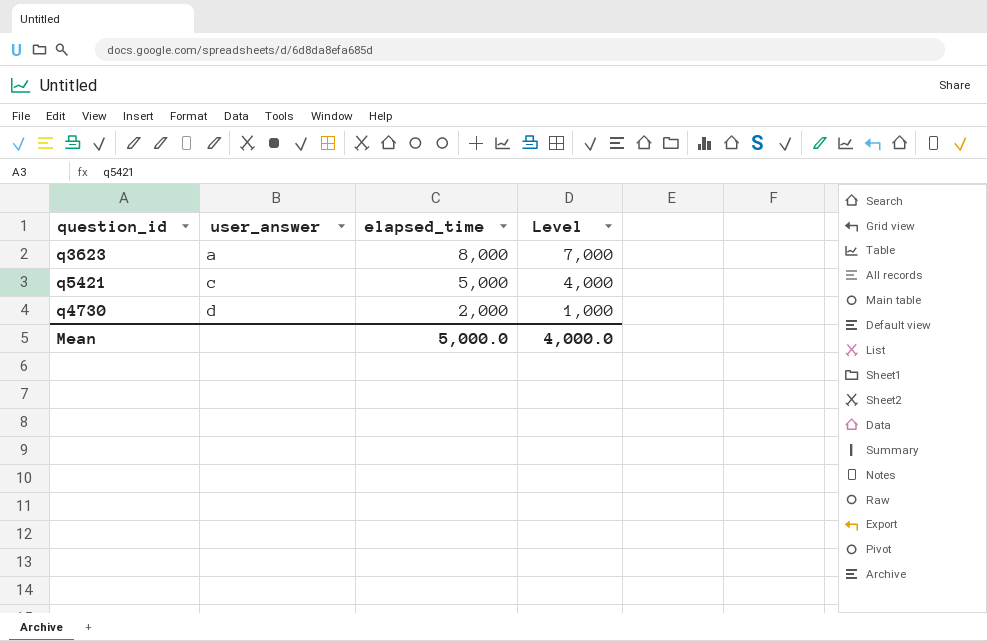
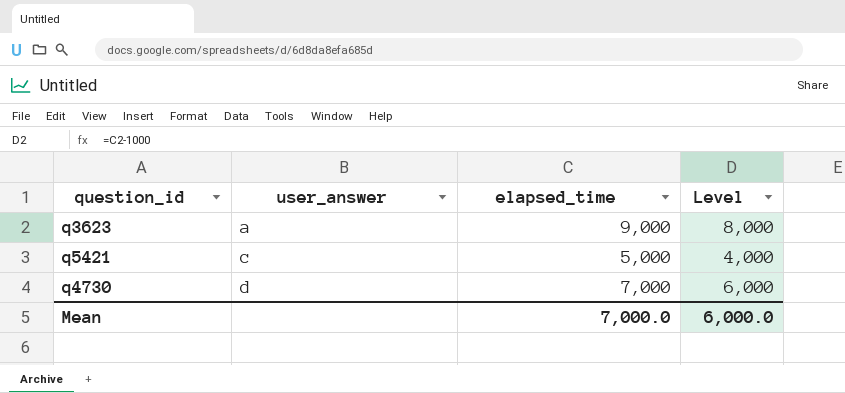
q3623 | elapsed_time: 8,000 -> 9,000
q3623 | Level: 7,000 -> 8,000
q4730 | elapsed_time: 2,000 -> 7,000
q4730 | Level: 1,000 -> 6,000
Mean | elapsed_time: 5,000.0 -> 7,000.0
Mean | Level: 4,000.0 -> 6,000.0

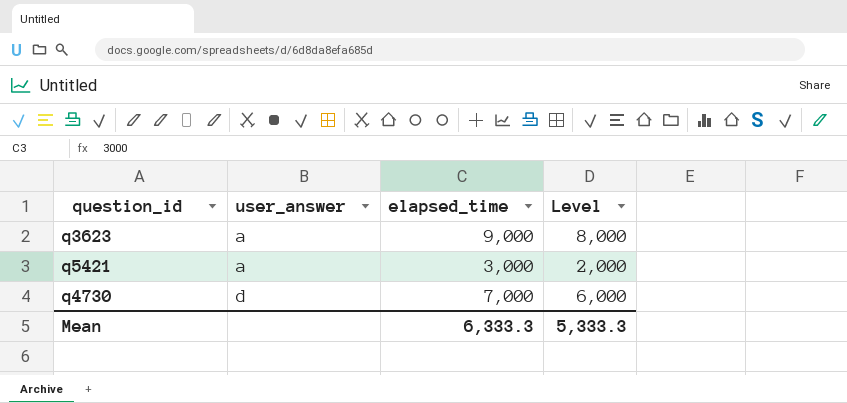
q5421 | user_answer: c -> a
q5421 | elapsed_time: 5,000 -> 3,000
q5421 | Level: 4,000 -> 2,000
Mean | elapsed_time: 7,000.0 -> 6,333.3
Mean | Level: 6,000.0 -> 5,333.3

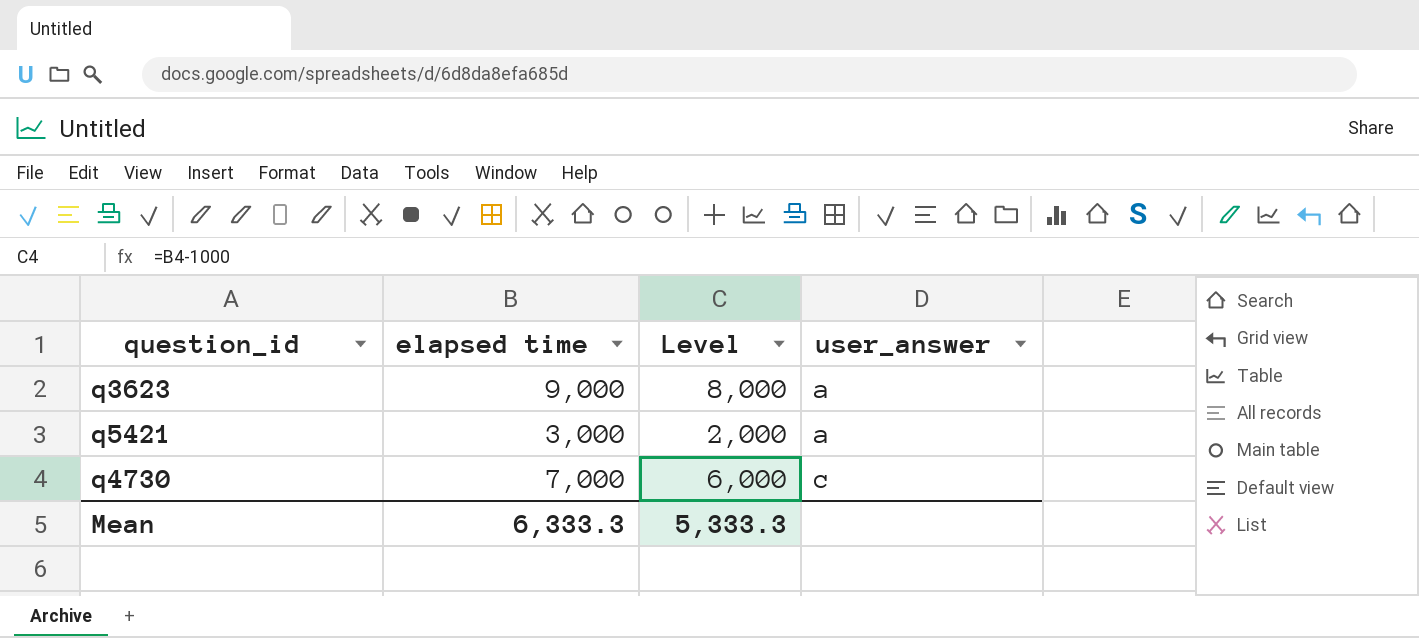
column name: elapsed_time -> elapsed time
column user_answer | position: 2 -> 4
q4730 | user_answer: d -> c

